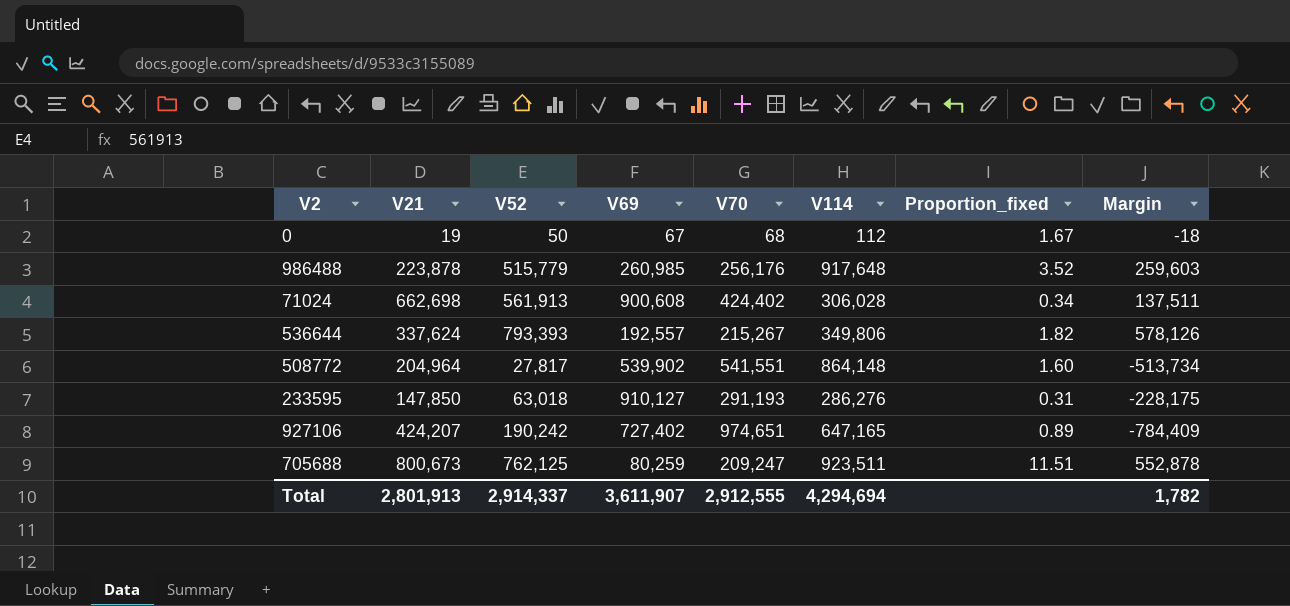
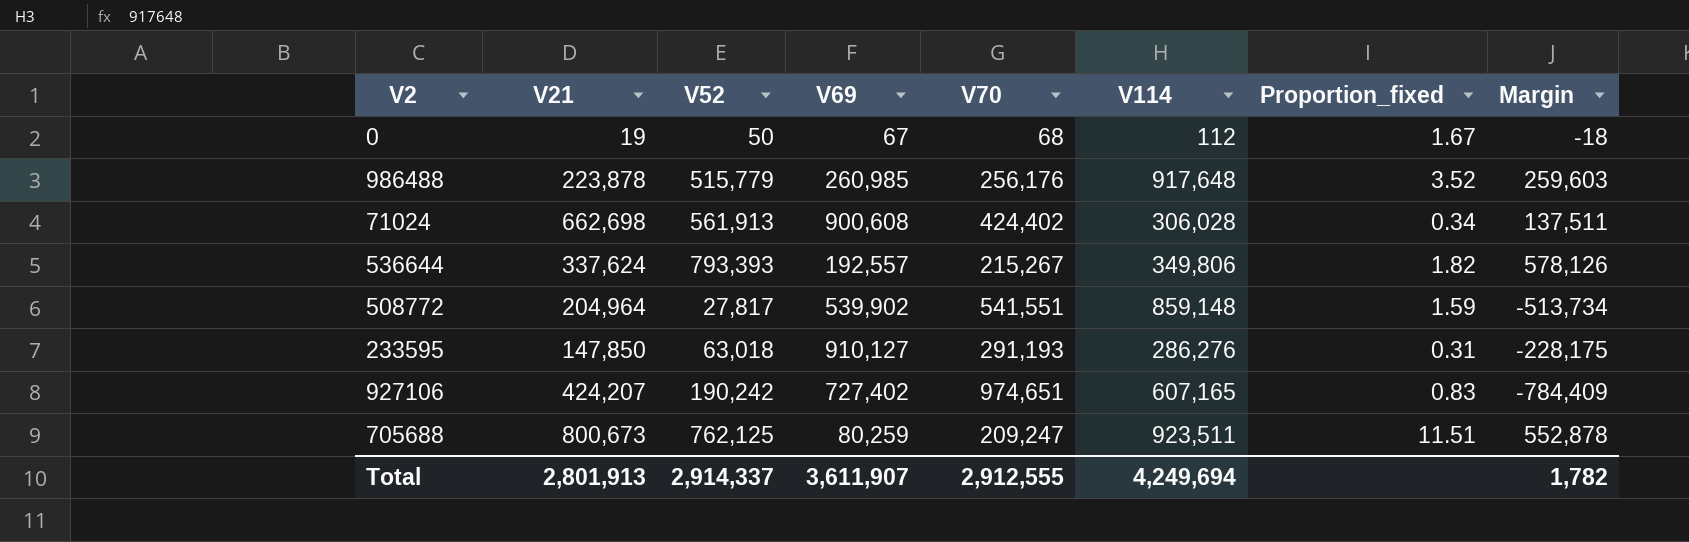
508772 | V114: 864,148 -> 859,148
508772 | Proportion_fixed: 1.60 -> 1.59
927106 | V114: 647,165 -> 607,165
927106 | Proportion_fixed: 0.89 -> 0.83
Total | V114: 4,294,694 -> 4,249,694

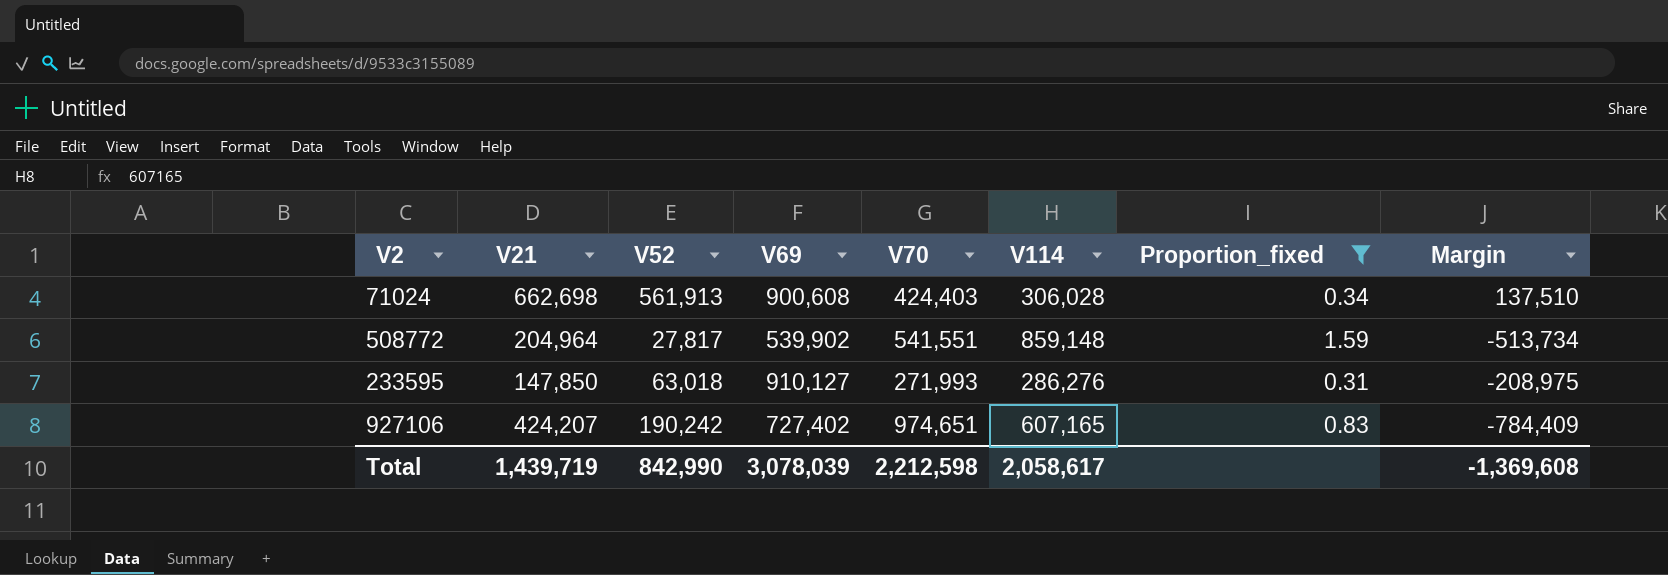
filter: none -> Proportion_fixed <= 1.59
71024 | V70: 424,402 -> 424,403
71024 | Margin: 137,511 -> 137,510
233595 | V70: 291,193 -> 271,993
233595 | Margin: -228,175 -> -208,975
Total | V21: 2,801,913 -> 1,439,719
Total | V52: 2,914,337 -> 842,990
Total | V69: 3,611,907 -> 3,078,039
Total | V70: 2,912,555 -> 2,212,598
Total | V114: 4,249,694 -> 2,058,617
Total | Margin: 1,782 -> -1,369,608

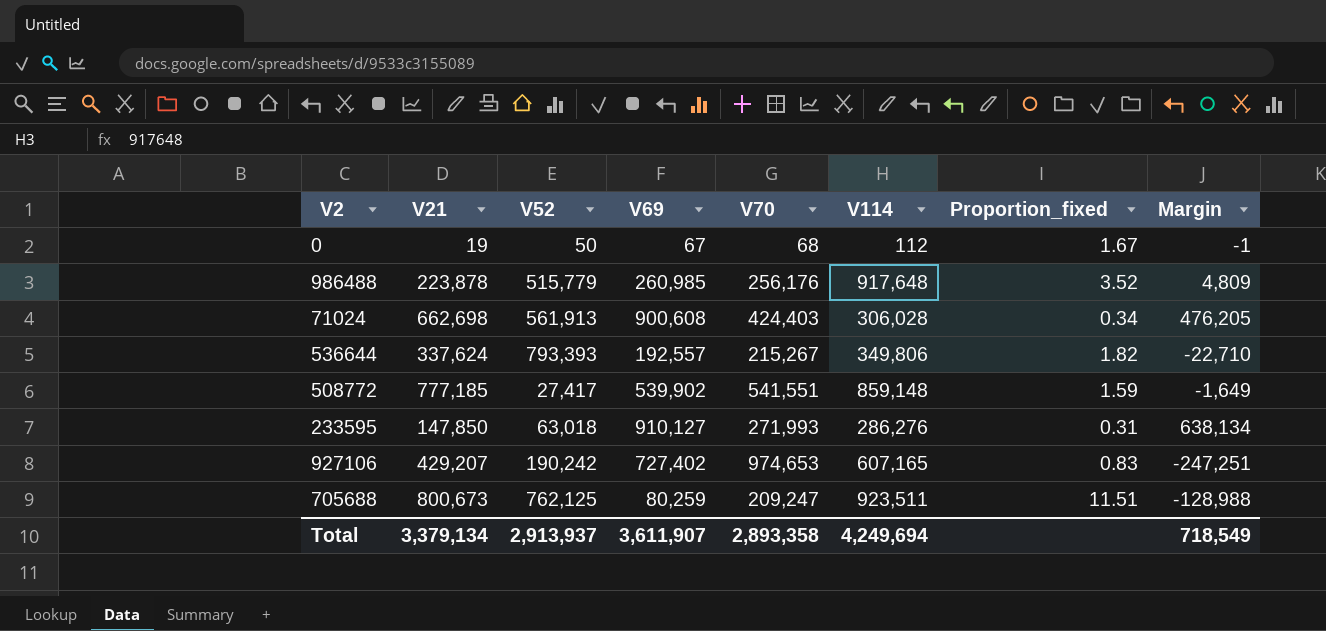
filter: Proportion_fixed <= 1.59 -> none
column Margin | formula: [V52] - [V70] -> [V69] - [V70]
508772 | V21: 204,964 -> 777,185
508772 | V52: 27,817 -> 27,417
927106 | V21: 424,207 -> 429,207
927106 | V70: 974,651 -> 974,653
Total | V21: 1,439,719 -> 3,379,134
Total | V52: 842,990 -> 2,913,937
Total | V69: 3,078,039 -> 3,611,907
Total | V70: 2,212,598 -> 2,893,358
Total | V114: 2,058,617 -> 4,249,694
Total | Margin: -1,369,608 -> 718,549

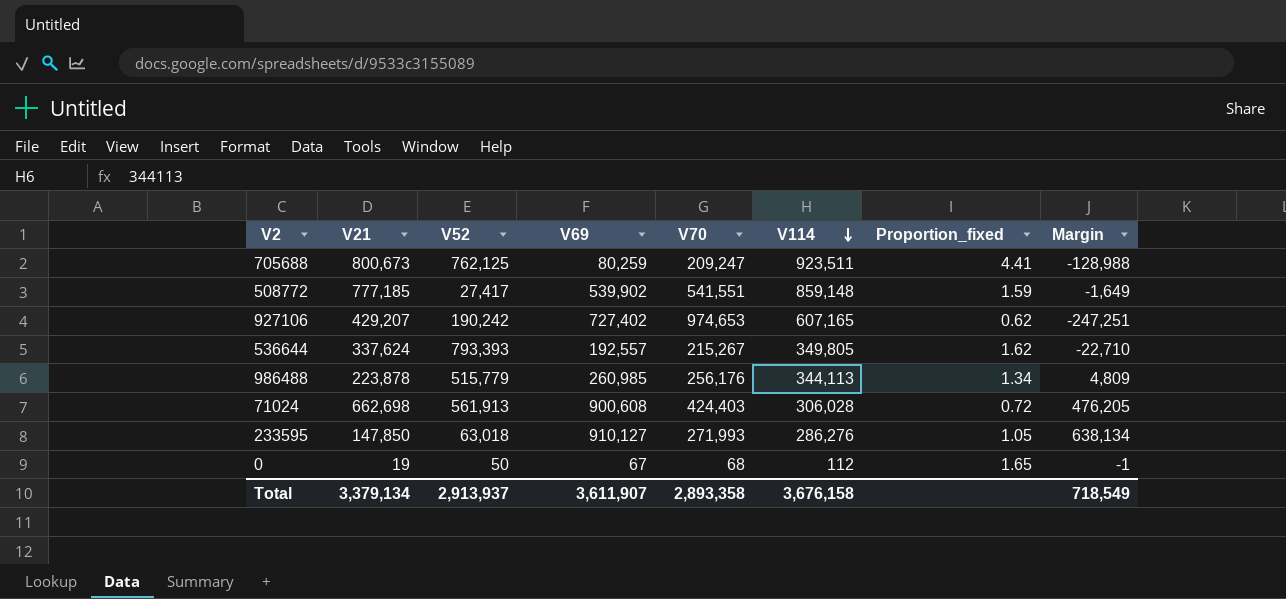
row order: none -> V114 descending
column Proportion_fixed | formula: [V114] / [V69] -> [V114] / [V70]
536644 | V114: 349,806 -> 349,805
986488 | V114: 917,648 -> 344,113
Total | V114: 4,249,694 -> 3,676,158

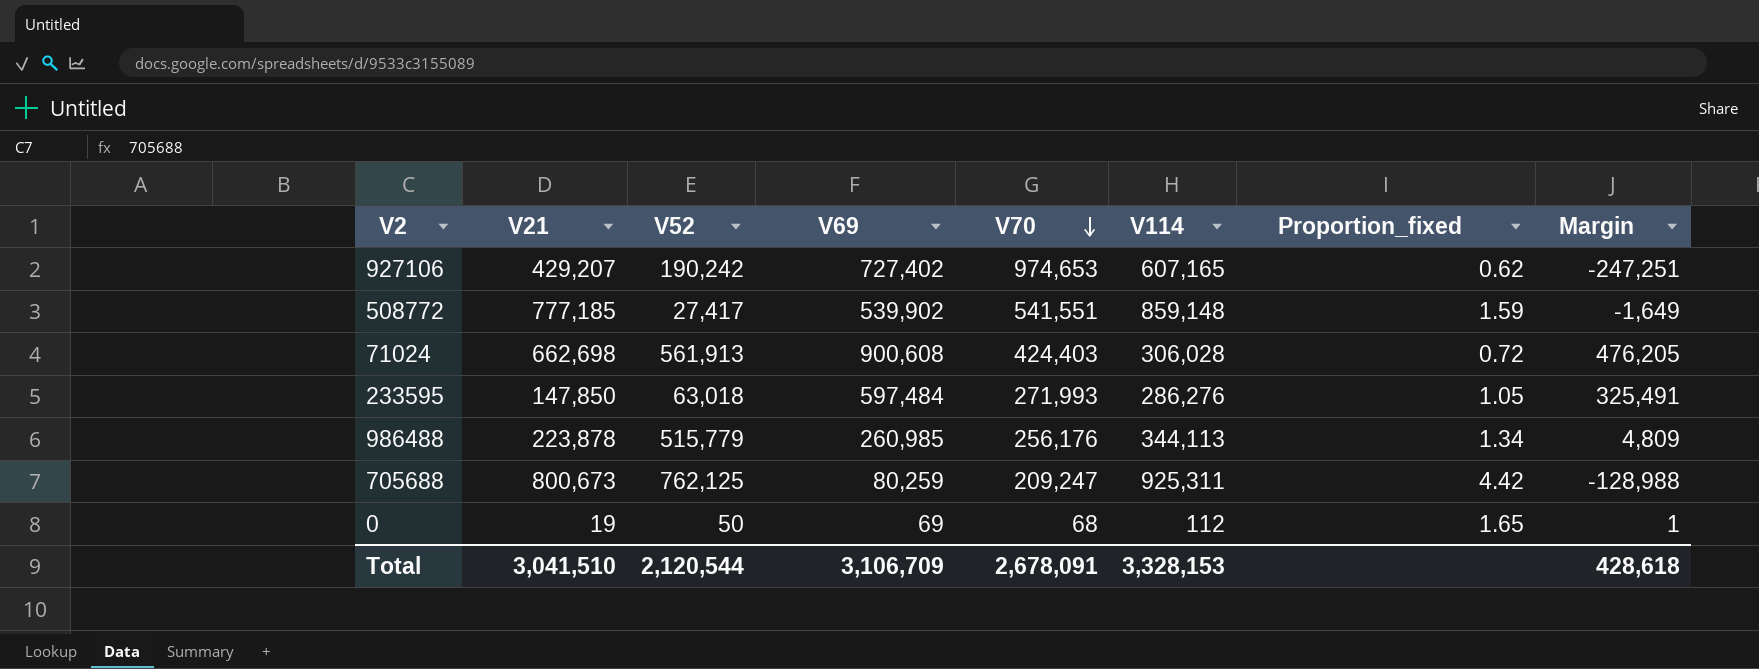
row order: V114 descending -> V70 descending
row 536644: 337,624 | 793,393 | 192,557 | 215,267 | 349,805 | 1.62 | -22,710 -> none
233595 | V69: 910,127 -> 597,484
233595 | Margin: 638,134 -> 325,491
705688 | V114: 923,511 -> 925,311
705688 | Proportion_fixed: 4.41 -> 4.42
0 | V69: 67 -> 69
0 | Margin: -1 -> 1
Total | V21: 3,379,134 -> 3,041,510
Total | V52: 2,913,937 -> 2,120,544
Total | V69: 3,611,907 -> 3,106,709
Total | V70: 2,893,358 -> 2,678,091
Total | V114: 3,676,158 -> 3,328,153
Total | Margin: 718,549 -> 428,618

